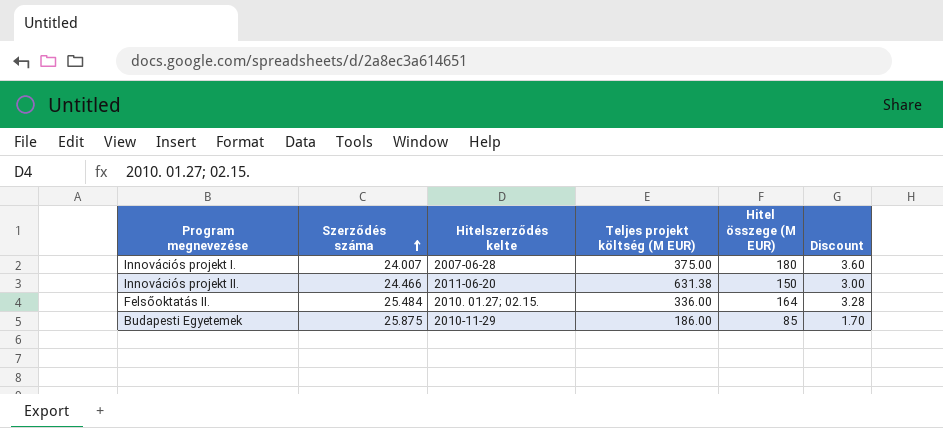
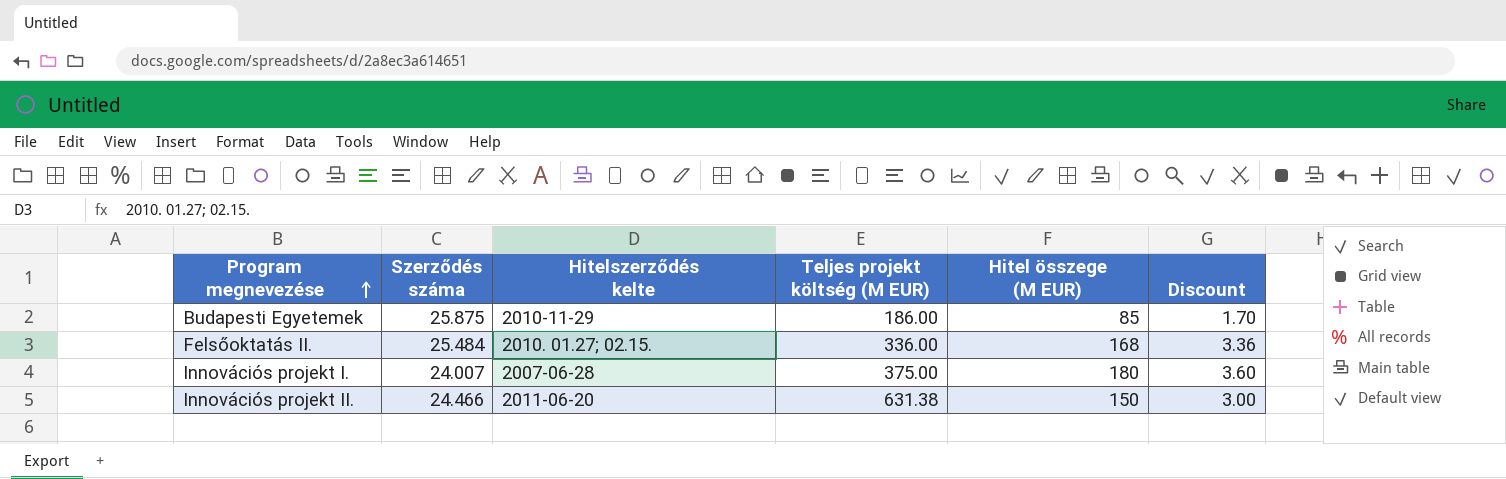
row order: Szerződés száma ascending -> Program megnevezése ascending
Felsőoktatás II. | Hitel összege (M EUR): 164 -> 168
Felsőoktatás II. | Discount: 3.28 -> 3.36

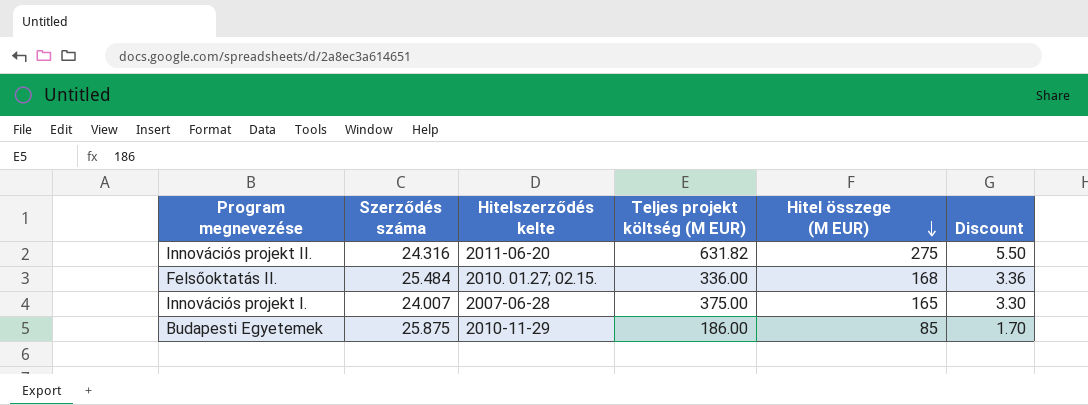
row order: Program megnevezése ascending -> Hitel összege (M EUR) descending
Innovációs projekt II. | Szerződés száma: 24.466 -> 24.316
Innovációs projekt II. | Teljes projekt költség (M EUR): 631.38 -> 631.82
Innovációs projekt II. | Hitel összege (M EUR): 150 -> 275
Innovációs projekt II. | Discount: 3.00 -> 5.50
Innovációs projekt I. | Hitel összege (M EUR): 180 -> 165
Innovációs projekt I. | Discount: 3.60 -> 3.30

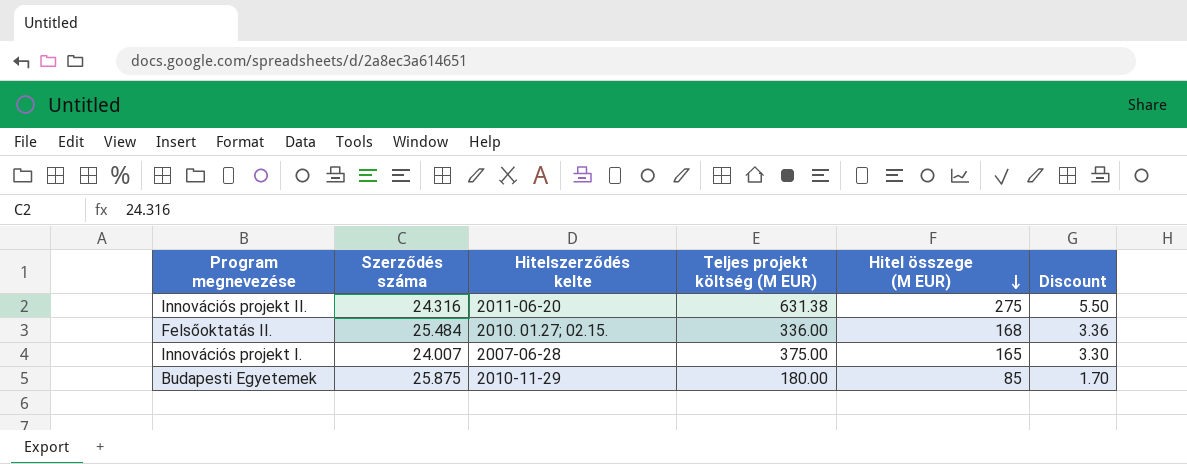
Innovációs projekt II. | Teljes projekt költség (M EUR): 631.82 -> 631.38
Budapesti Egyetemek | Teljes projekt költség (M EUR): 186.00 -> 180.00

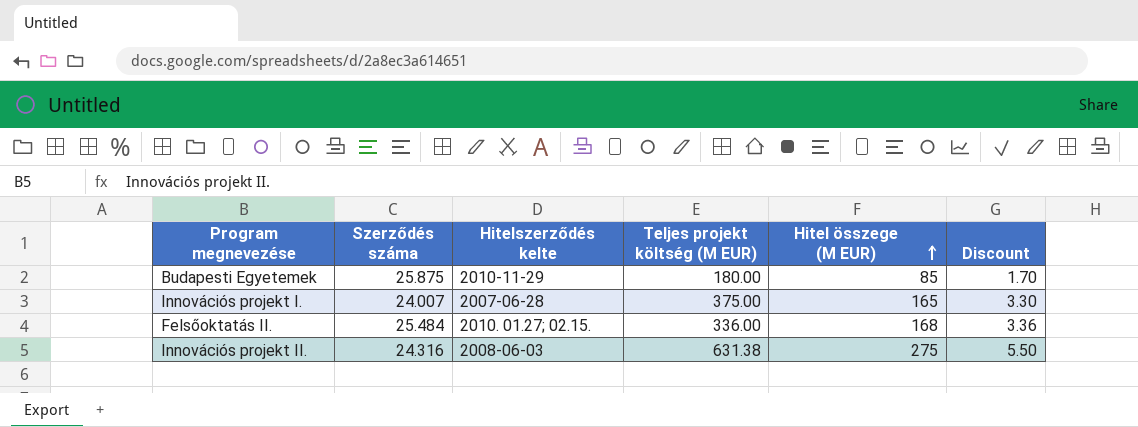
row order: Hitel összege (M EUR) descending -> Hitel összege (M EUR) ascending
Innovációs projekt II. | Hitelszerződés kelte: 2011-06-20 -> 2008-06-03

